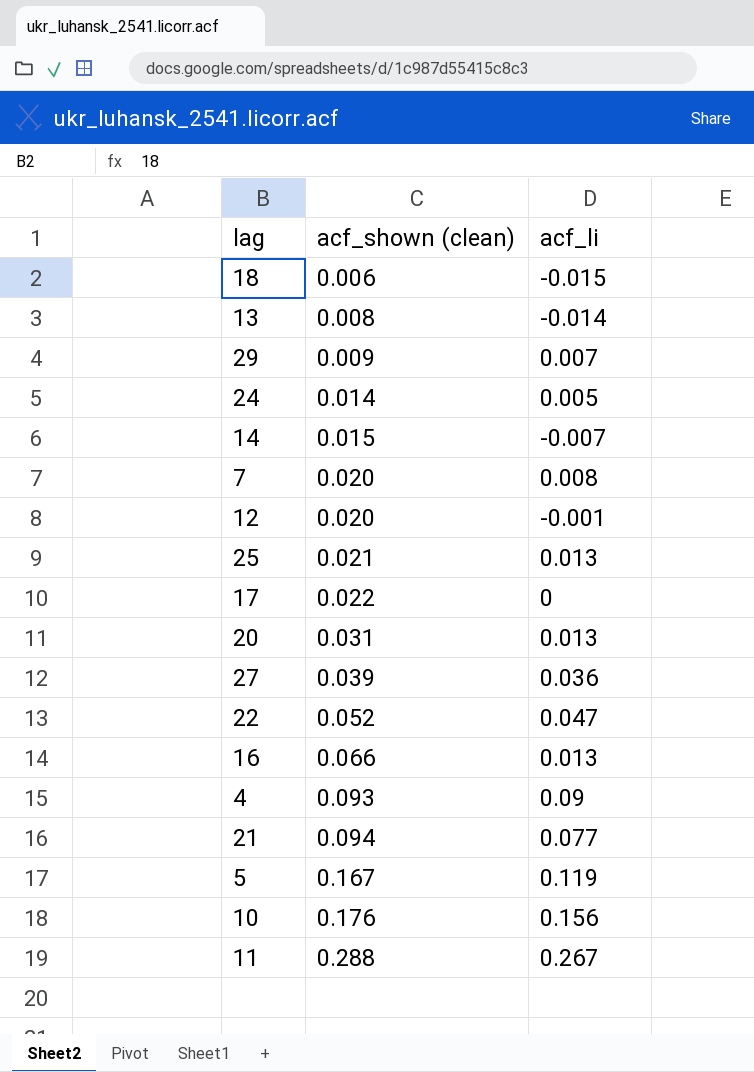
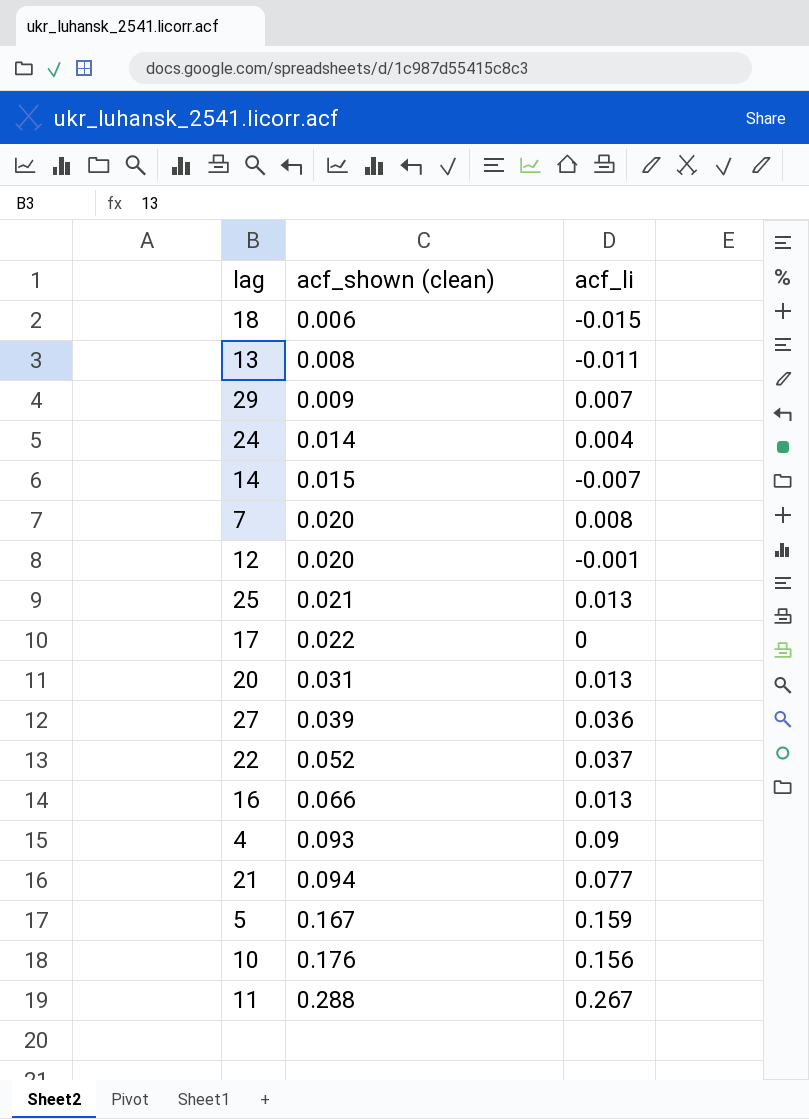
13 | acf_li: -0.014 -> -0.011
24 | acf_li: 0.005 -> 0.004
22 | acf_li: 0.047 -> 0.037
5 | acf_li: 0.119 -> 0.159

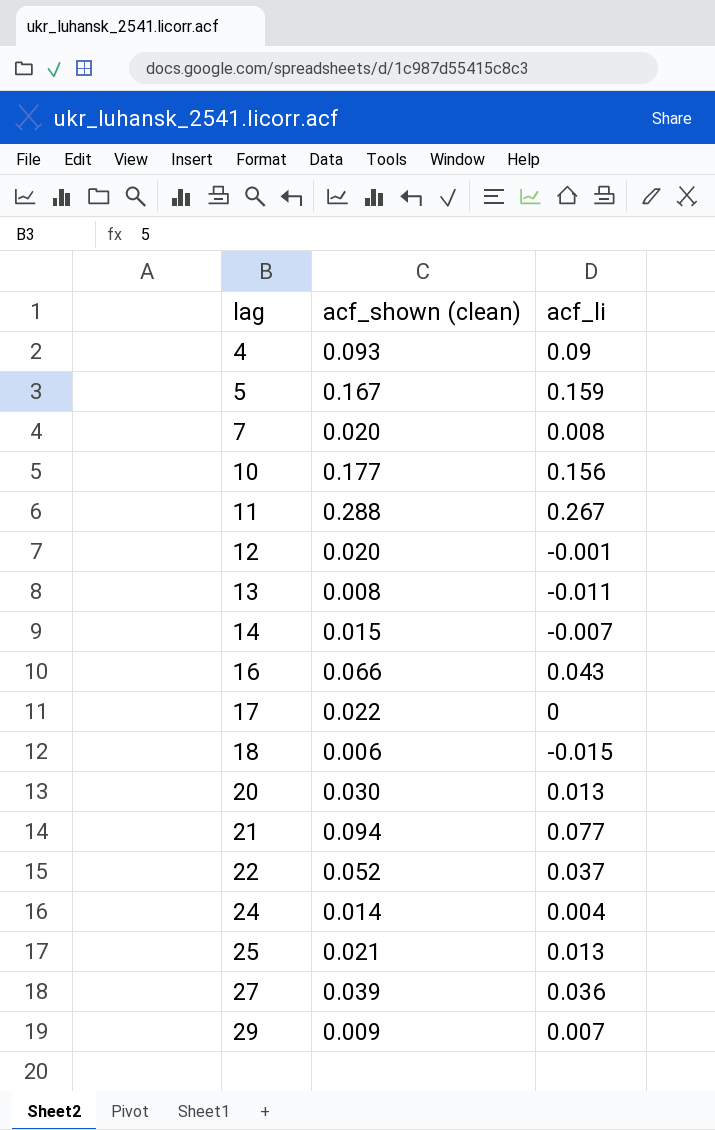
row order: acf_shown (clean) ascending -> lag ascending
10 | acf_shown (clean): 0.176 -> 0.177
16 | acf_li: 0.013 -> 0.043
20 | acf_shown (clean): 0.031 -> 0.030

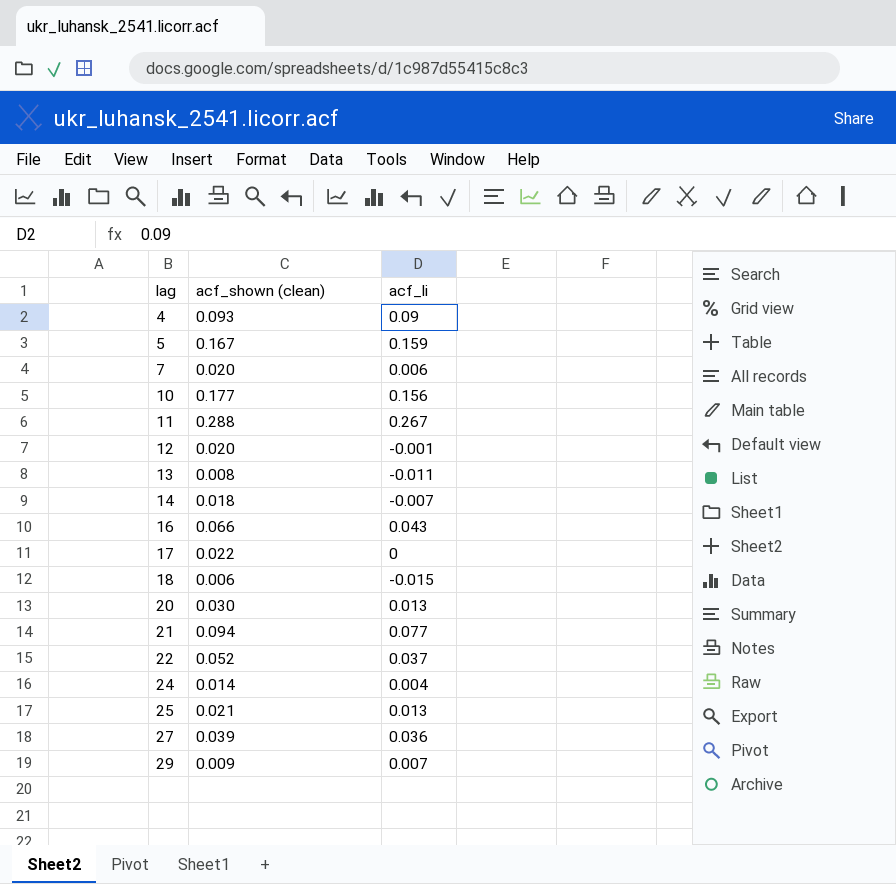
7 | acf_li: 0.008 -> 0.006
14 | acf_shown (clean): 0.015 -> 0.018

